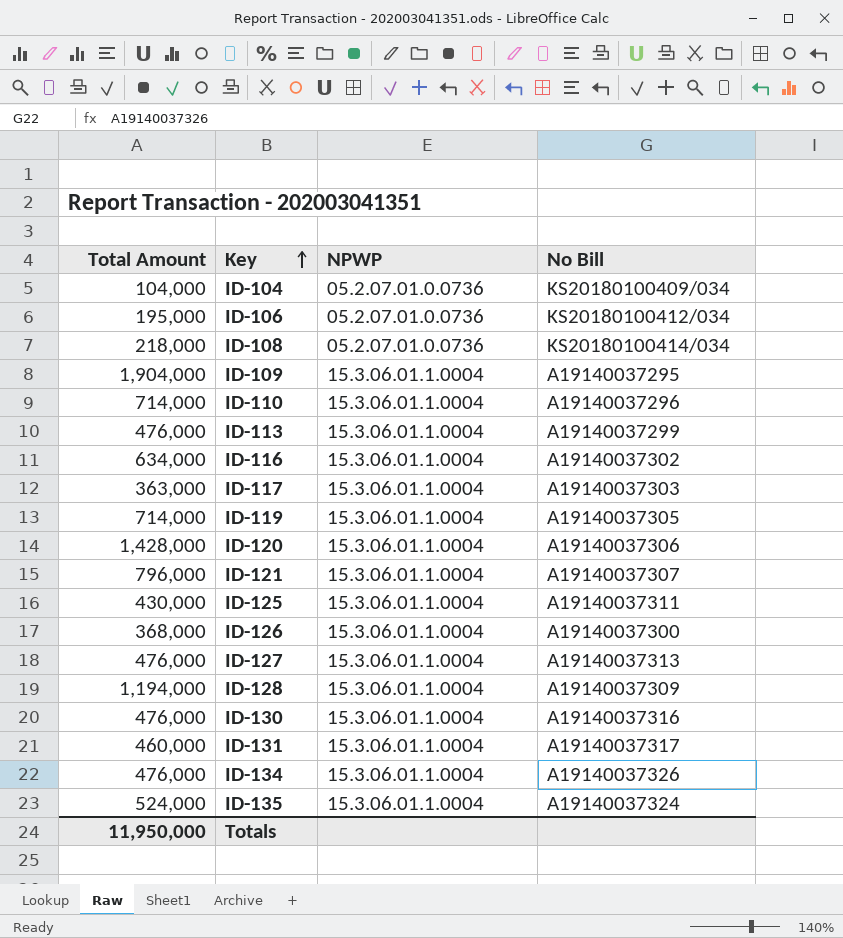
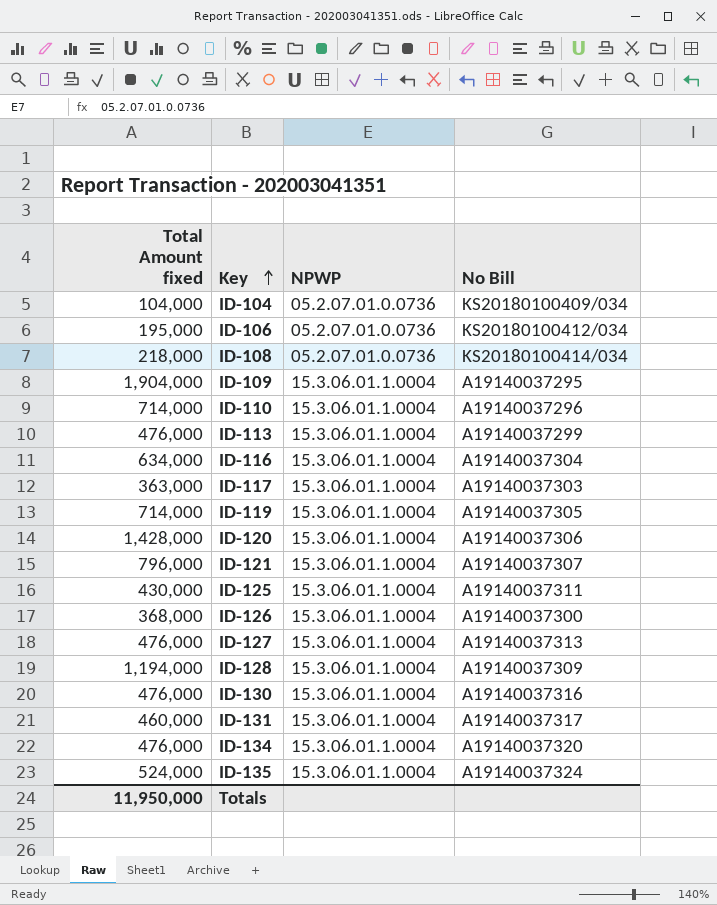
column name: Total Amount -> Total Amount fixed
ID-116 | No Bill: A19140037302 -> A19140037304
ID-134 | No Bill: A19140037326 -> A19140037320

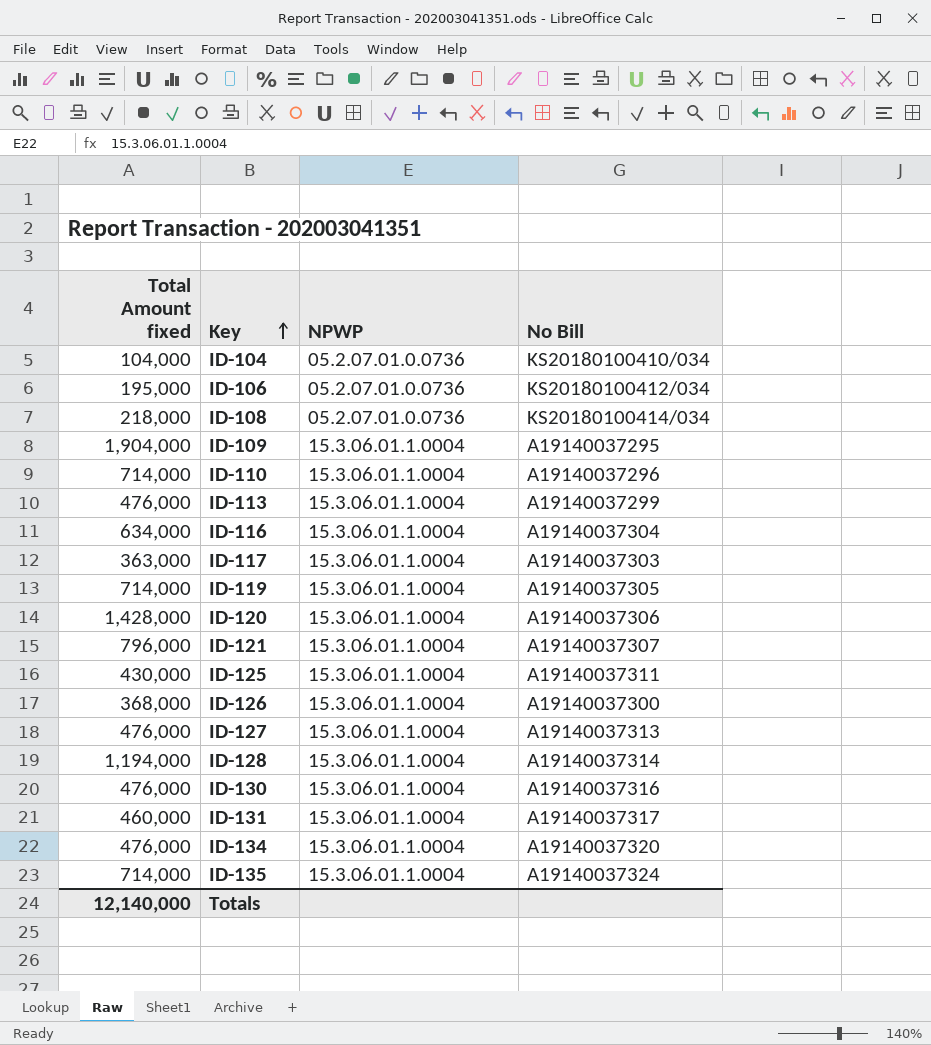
ID-104 | No Bill: KS20180100409/034 -> KS20180100410/034
ID-128 | No Bill: A19140037309 -> A19140037314
ID-135 | Total Amount fixed: 524,000 -> 714,000
Totals | Total Amount fixed: 11,950,000 -> 12,140,000

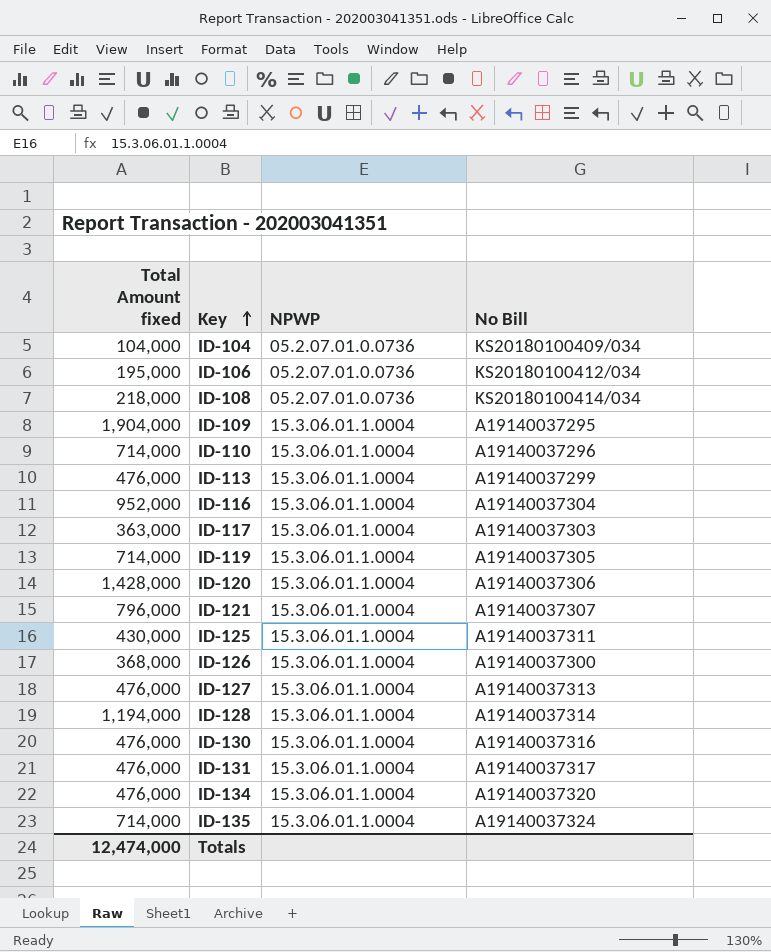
ID-104 | No Bill: KS20180100410/034 -> KS20180100409/034
ID-116 | Total Amount fixed: 634,000 -> 952,000
ID-131 | Total Amount fixed: 460,000 -> 476,000
Totals | Total Amount fixed: 12,140,000 -> 12,474,000

